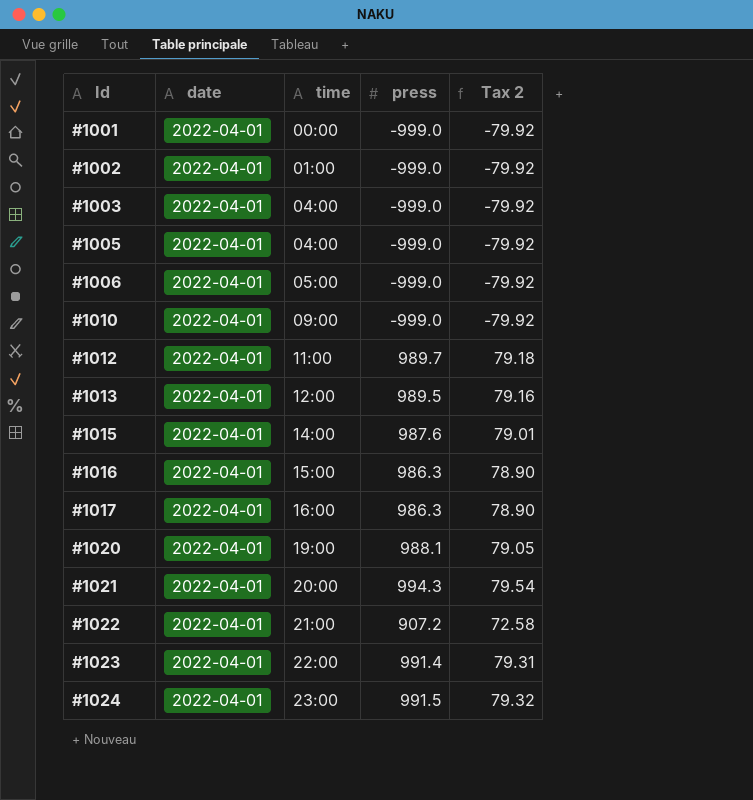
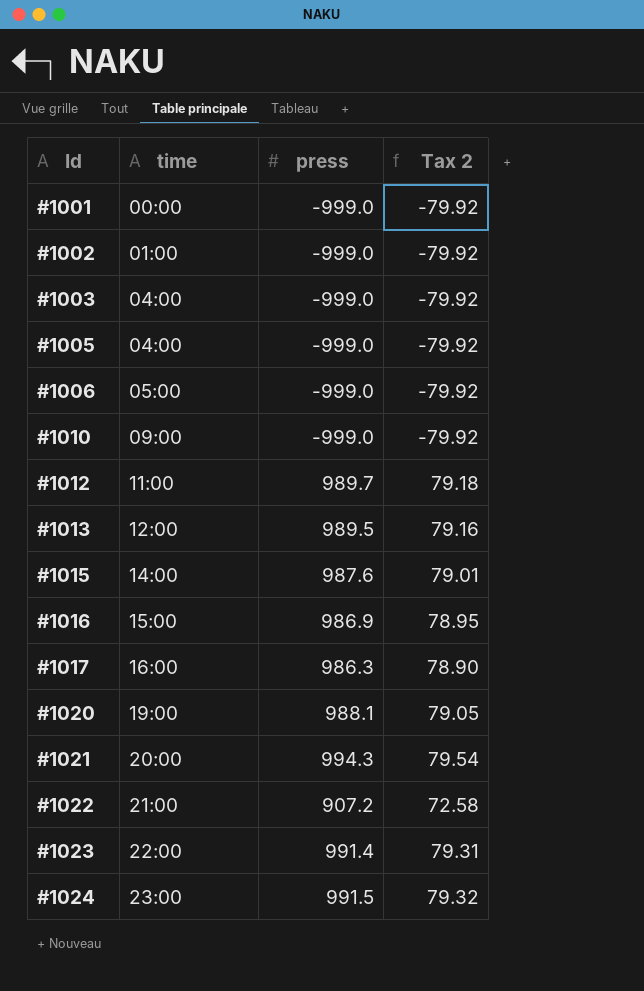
column date | position: 2 -> none
#1016 | press: 986.3 -> 986.9
#1016 | Tax 2: 78.90 -> 78.95

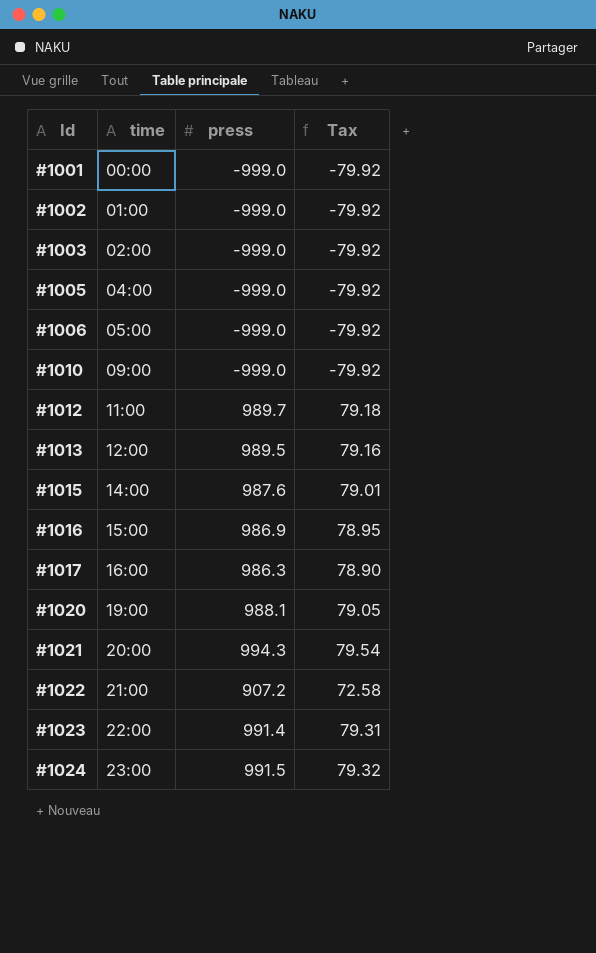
column name: Tax 2 -> Tax
#1003 | time: 04:00 -> 02:00

